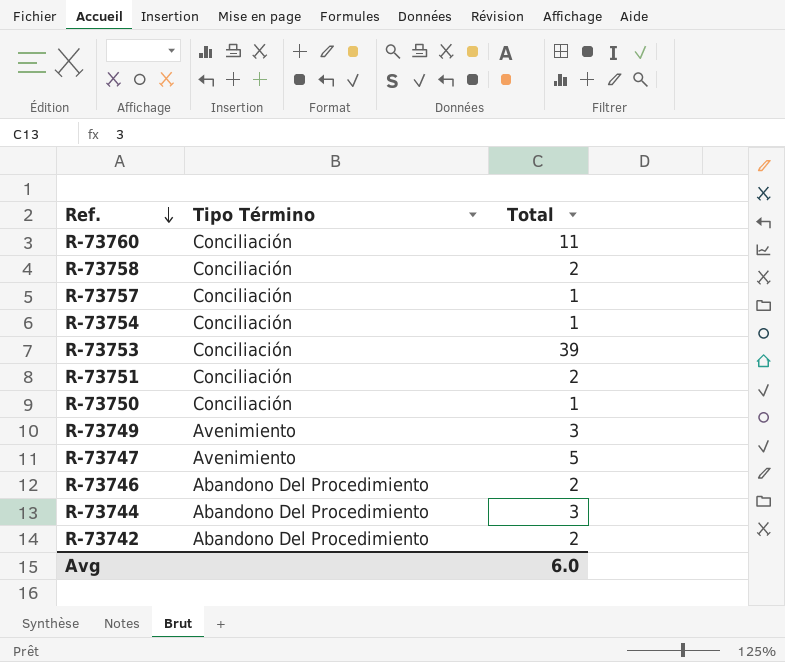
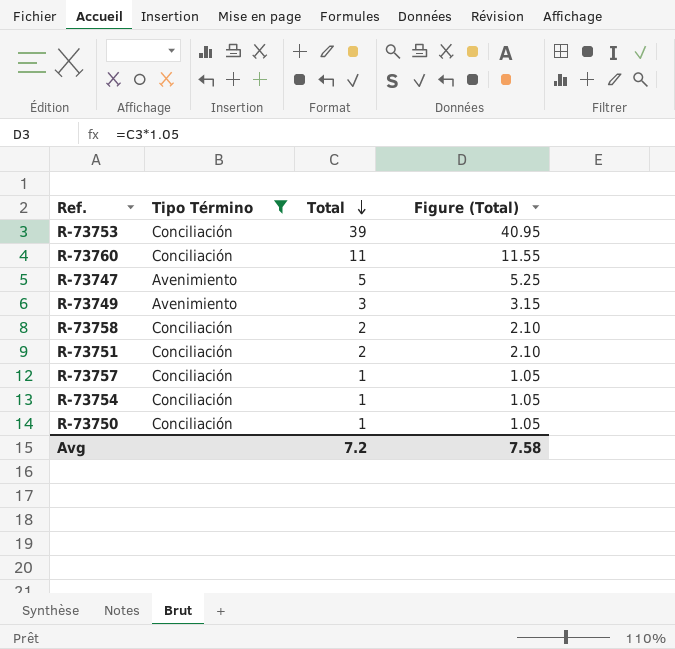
filter: none -> Tipo Término != Abandono Del Procedimiento
row order: Ref. descending -> Total descending
column Figure (Total) | formula: none -> [Total] * 1.05
Avg | Total: 6.0 -> 7.2

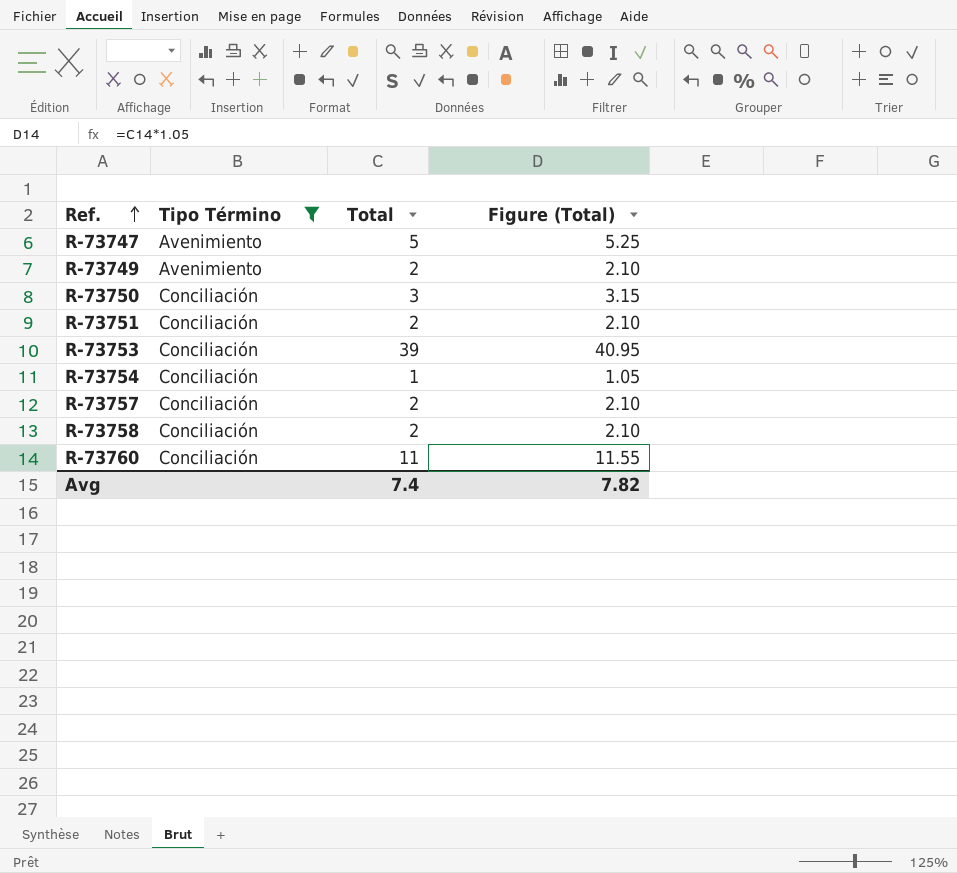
row order: Total descending -> Ref. ascending
R-73749 | Total: 3 -> 2
R-73749 | Figure (Total): 3.15 -> 2.10
R-73750 | Total: 1 -> 3
R-73750 | Figure (Total): 1.05 -> 3.15
R-73757 | Total: 1 -> 2
R-73757 | Figure (Total): 1.05 -> 2.10
Avg | Total: 7.2 -> 7.4
Avg | Figure (Total): 7.58 -> 7.82

